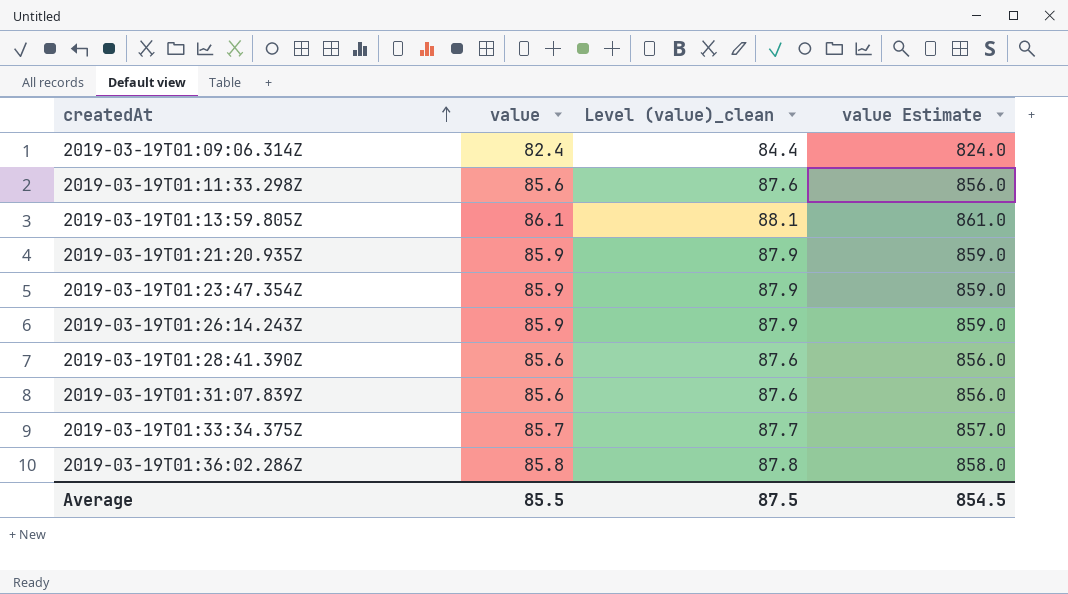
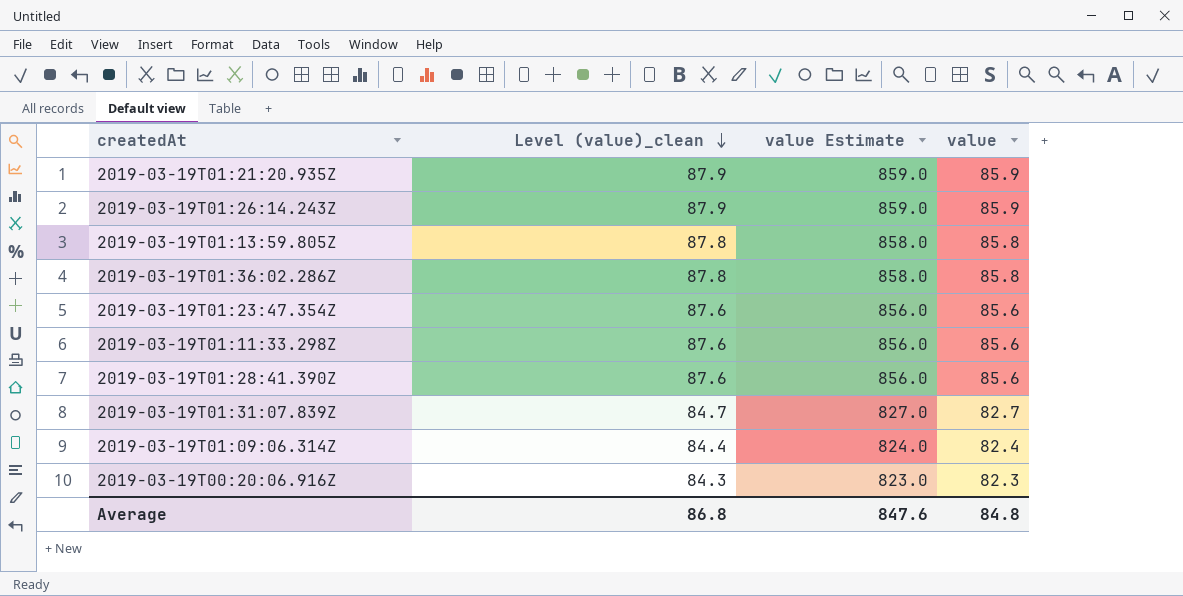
row order: createdAt ascending -> Level (value)_clean descending
column value | position: 2 -> 4
row 2019-03-19T01:33:34.375Z: 85.7 | 87.7 | 857.0 -> none
2019-03-19T01:13:59.805Z | Level (value)_clean: 88.1 -> 87.8
2019-03-19T01:13:59.805Z | value Estimate: 861.0 -> 858.0
2019-03-19T01:13:59.805Z | value: 86.1 -> 85.8
2019-03-19T01:23:47.354Z | Level (value)_clean: 87.9 -> 87.6
2019-03-19T01:23:47.354Z | value Estimate: 859.0 -> 856.0
2019-03-19T01:23:47.354Z | value: 85.9 -> 85.6
2019-03-19T01:31:07.839Z | Level (value)_clean: 87.6 -> 84.7
2019-03-19T01:31:07.839Z | value Estimate: 856.0 -> 827.0
2019-03-19T01:31:07.839Z | value: 85.6 -> 82.7
row 2019-03-19T00:20:06.916Z: none -> 84.3 | 823.0 | 82.3
Average | Level (value)_clean: 87.5 -> 86.8
Average | value Estimate: 854.5 -> 847.6
Average | value: 85.5 -> 84.8

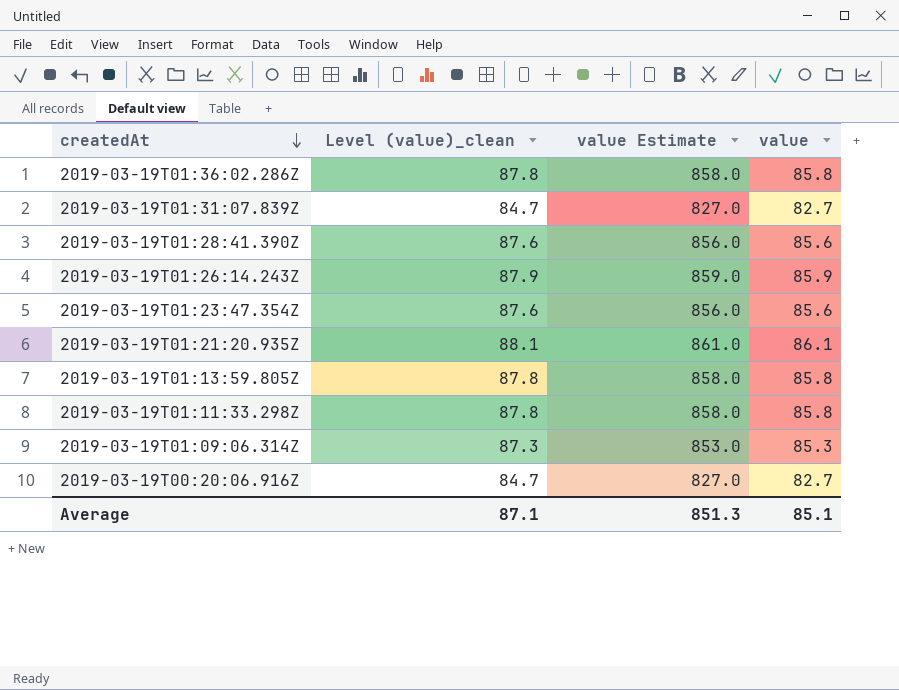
row order: Level (value)_clean descending -> createdAt descending
2019-03-19T01:21:20.935Z | Level (value)_clean: 87.9 -> 88.1
2019-03-19T01:21:20.935Z | value Estimate: 859.0 -> 861.0
2019-03-19T01:21:20.935Z | value: 85.9 -> 86.1
2019-03-19T01:11:33.298Z | Level (value)_clean: 87.6 -> 87.8
2019-03-19T01:11:33.298Z | value Estimate: 856.0 -> 858.0
2019-03-19T01:11:33.298Z | value: 85.6 -> 85.8
2019-03-19T01:09:06.314Z | Level (value)_clean: 84.4 -> 87.3
2019-03-19T01:09:06.314Z | value Estimate: 824.0 -> 853.0
2019-03-19T01:09:06.314Z | value: 82.4 -> 85.3
2019-03-19T00:20:06.916Z | Level (value)_clean: 84.3 -> 84.7
2019-03-19T00:20:06.916Z | value Estimate: 823.0 -> 827.0
2019-03-19T00:20:06.916Z | value: 82.3 -> 82.7
Average | Level (value)_clean: 86.8 -> 87.1
Average | value Estimate: 847.6 -> 851.3
Average | value: 84.8 -> 85.1

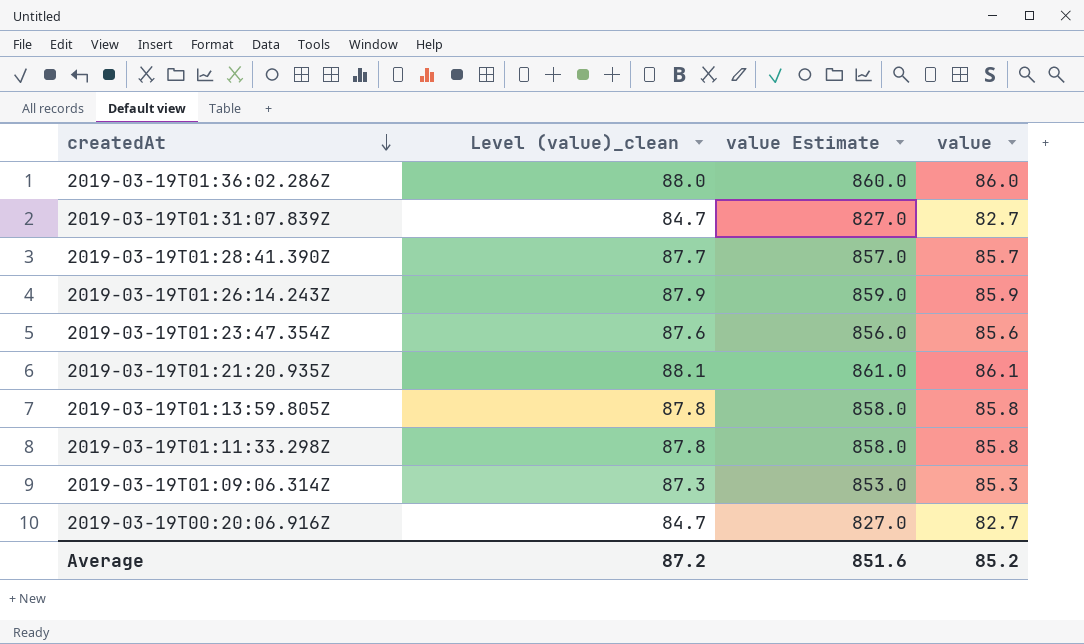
2019-03-19T01:36:02.286Z | Level (value)_clean: 87.8 -> 88.0
2019-03-19T01:36:02.286Z | value Estimate: 858.0 -> 860.0
2019-03-19T01:36:02.286Z | value: 85.8 -> 86.0
2019-03-19T01:28:41.390Z | Level (value)_clean: 87.6 -> 87.7
2019-03-19T01:28:41.390Z | value Estimate: 856.0 -> 857.0
2019-03-19T01:28:41.390Z | value: 85.6 -> 85.7
Average | Level (value)_clean: 87.1 -> 87.2
Average | value Estimate: 851.3 -> 851.6
Average | value: 85.1 -> 85.2

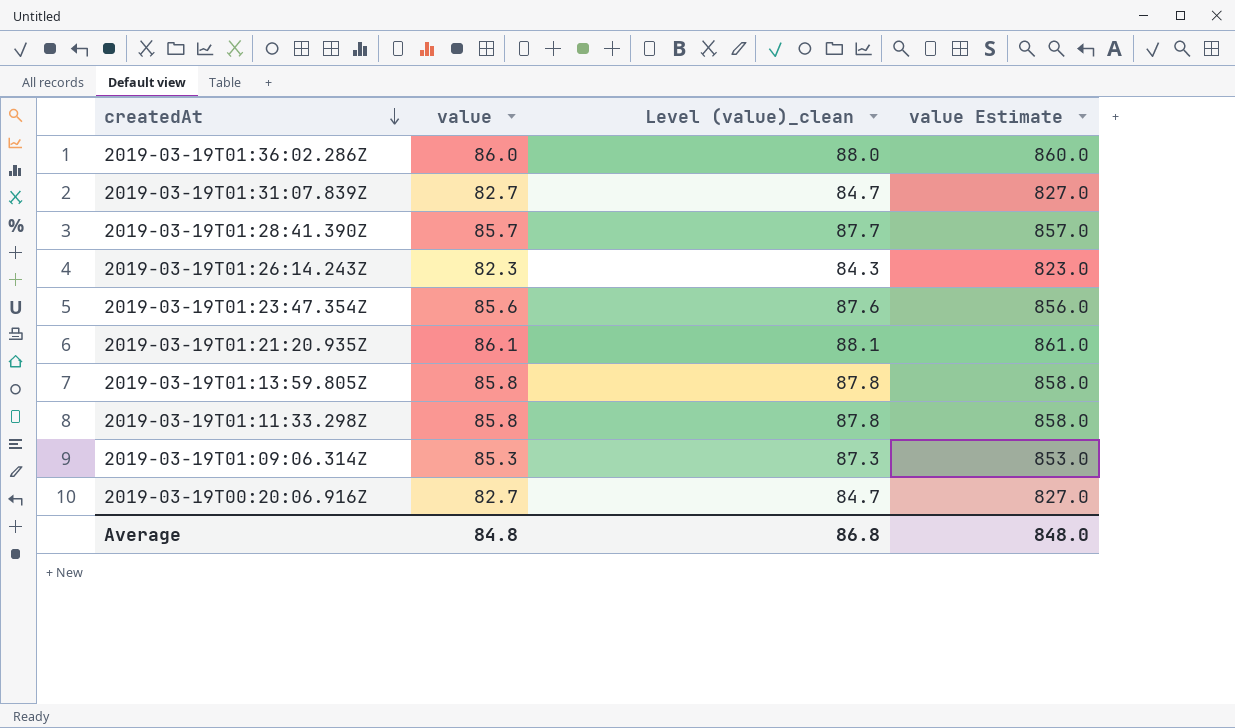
column value | position: 4 -> 2
2019-03-19T01:26:14.243Z | value: 85.9 -> 82.3
2019-03-19T01:26:14.243Z | Level (value)_clean: 87.9 -> 84.3
2019-03-19T01:26:14.243Z | value Estimate: 859.0 -> 823.0
Average | value: 85.2 -> 84.8
Average | Level (value)_clean: 87.2 -> 86.8
Average | value Estimate: 851.6 -> 848.0

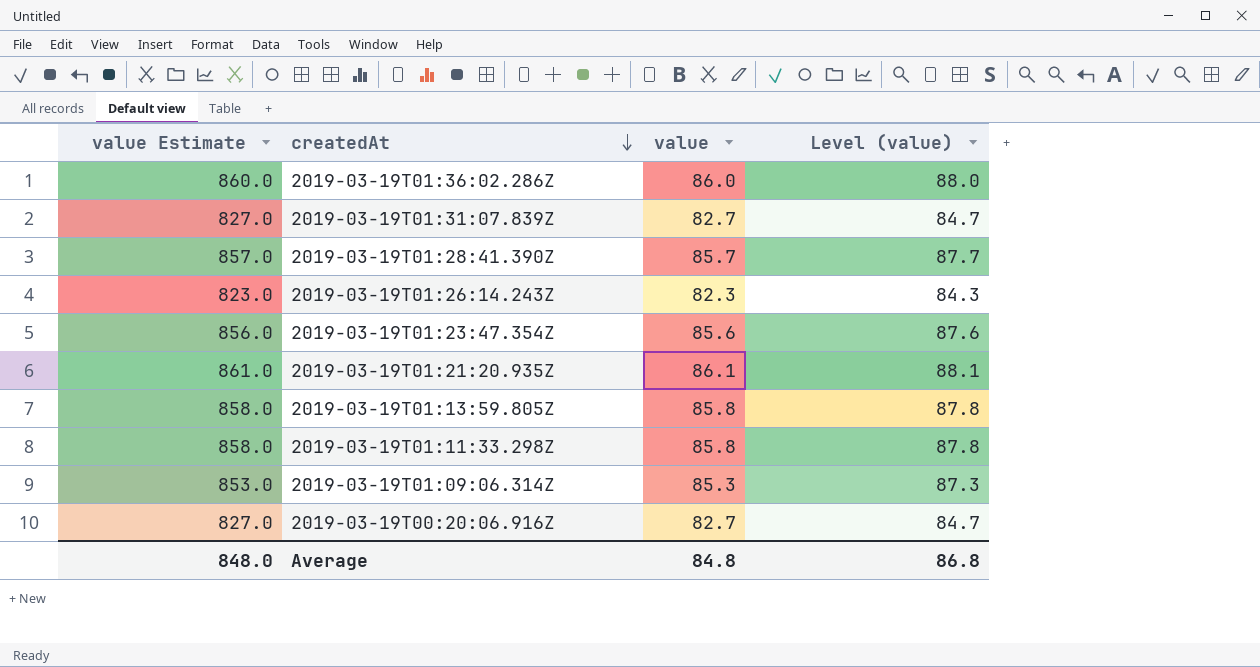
column value Estimate | position: 4 -> 1
column name: Level (value)_clean -> Level (value)

